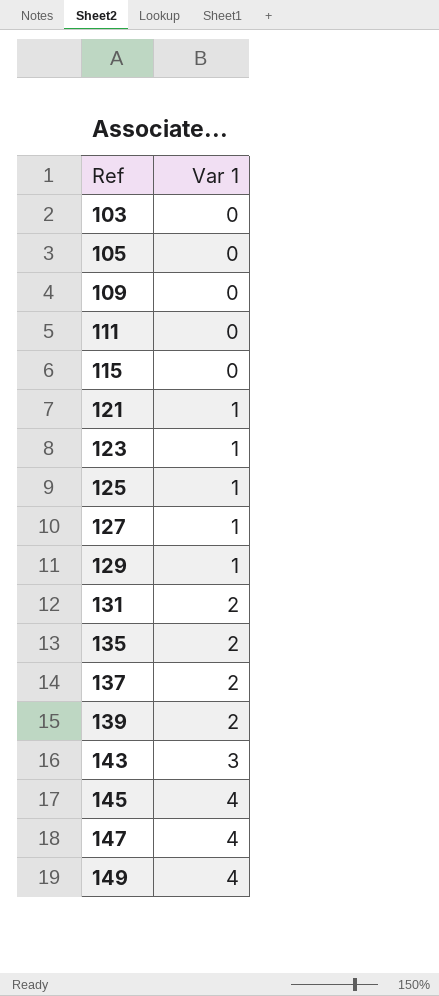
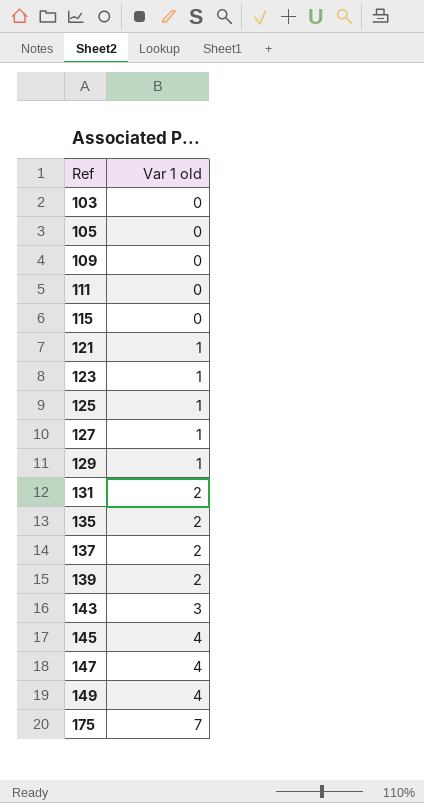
column name: Var 1 -> Var 1 old
row 175: none -> 7

